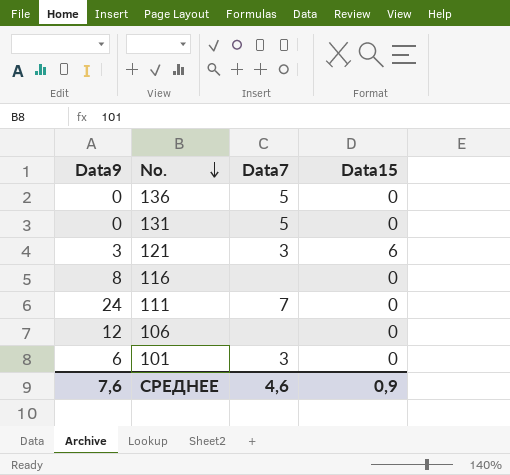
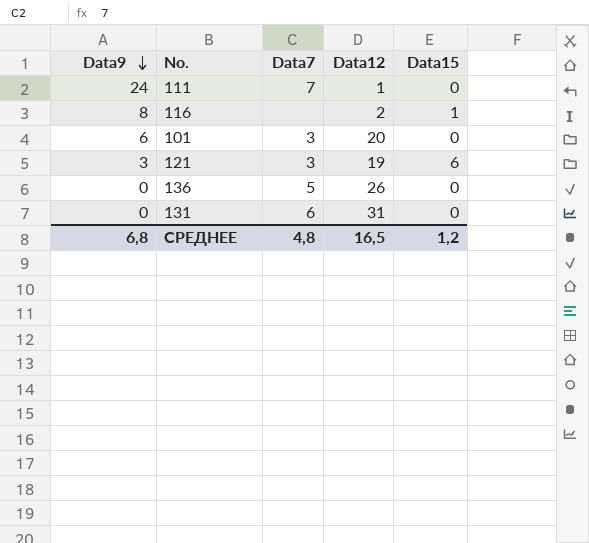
row order: No. descending -> Data9 descending
column Data12 | position: none -> 4
row 106: 12 | none | 0 -> none
116 | Data15: 0 -> 1
131 | Data7: 5 -> 6
СРЕДНЕЕ | Data9: 7,6 -> 6,8
СРЕДНЕЕ | Data7: 4,6 -> 4,8
СРЕДНЕЕ | Data15: 0,9 -> 1,2

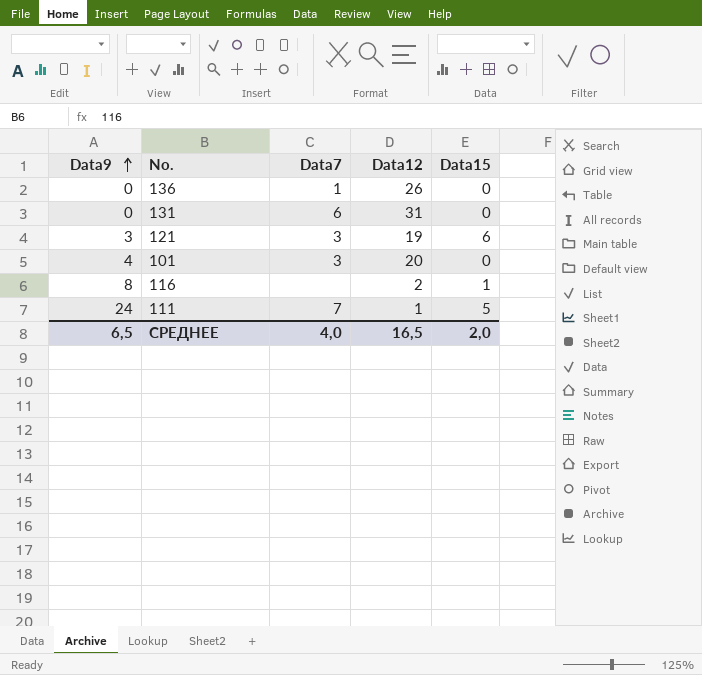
row order: Data9 descending -> Data9 ascending
136 | Data7: 5 -> 1
101 | Data9: 6 -> 4
111 | Data15: 0 -> 5
СРЕДНЕЕ | Data9: 6,8 -> 6,5
СРЕДНЕЕ | Data7: 4,8 -> 4,0
СРЕДНЕЕ | Data15: 1,2 -> 2,0

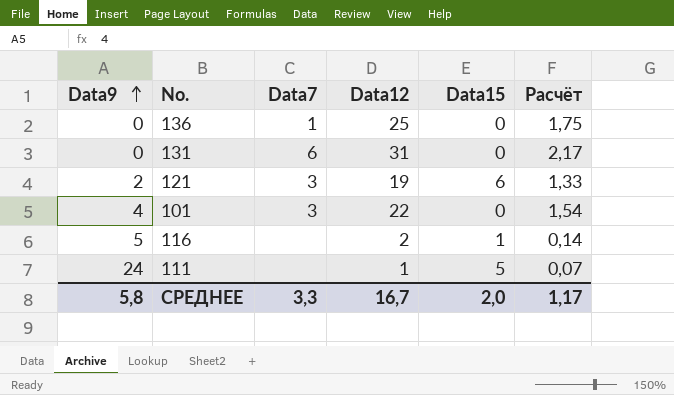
column Расчёт | formula: none -> [Data12] * 0,07
136 | Data12: 26 -> 25
121 | Data9: 3 -> 2
101 | Data12: 20 -> 22
116 | Data9: 8 -> 5
111 | Data7: 7 -> none
СРЕДНЕЕ | Data9: 6,5 -> 5,8
СРЕДНЕЕ | Data7: 4,0 -> 3,3
СРЕДНЕЕ | Data12: 16,5 -> 16,7

